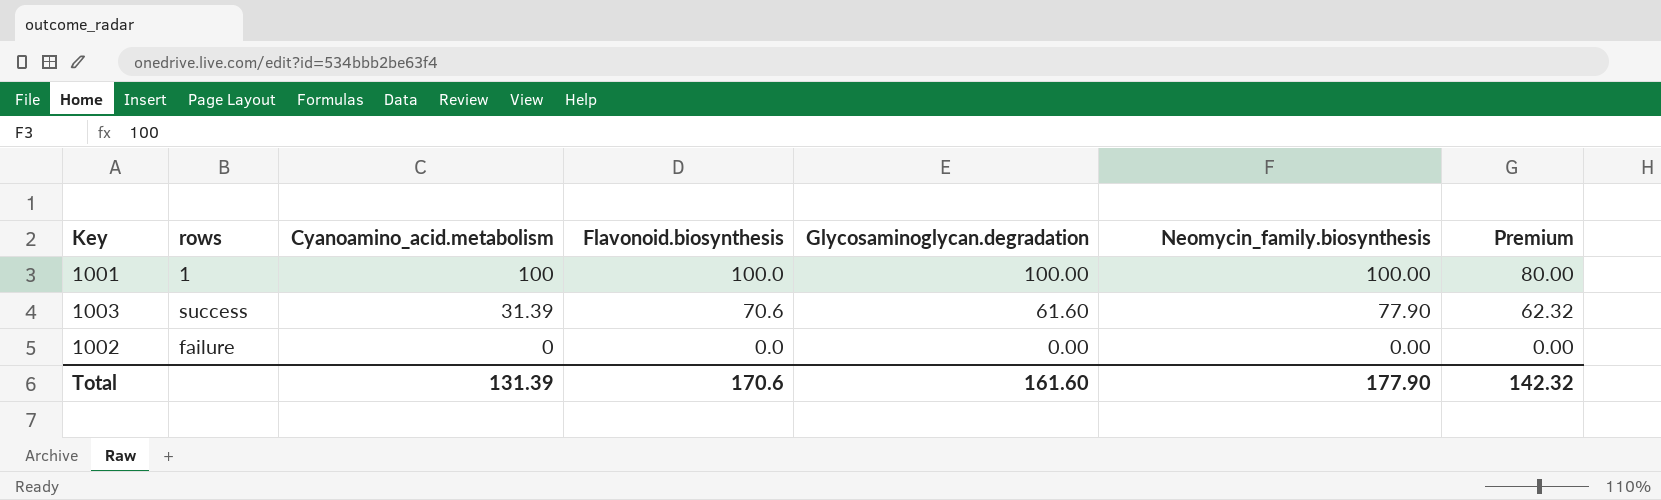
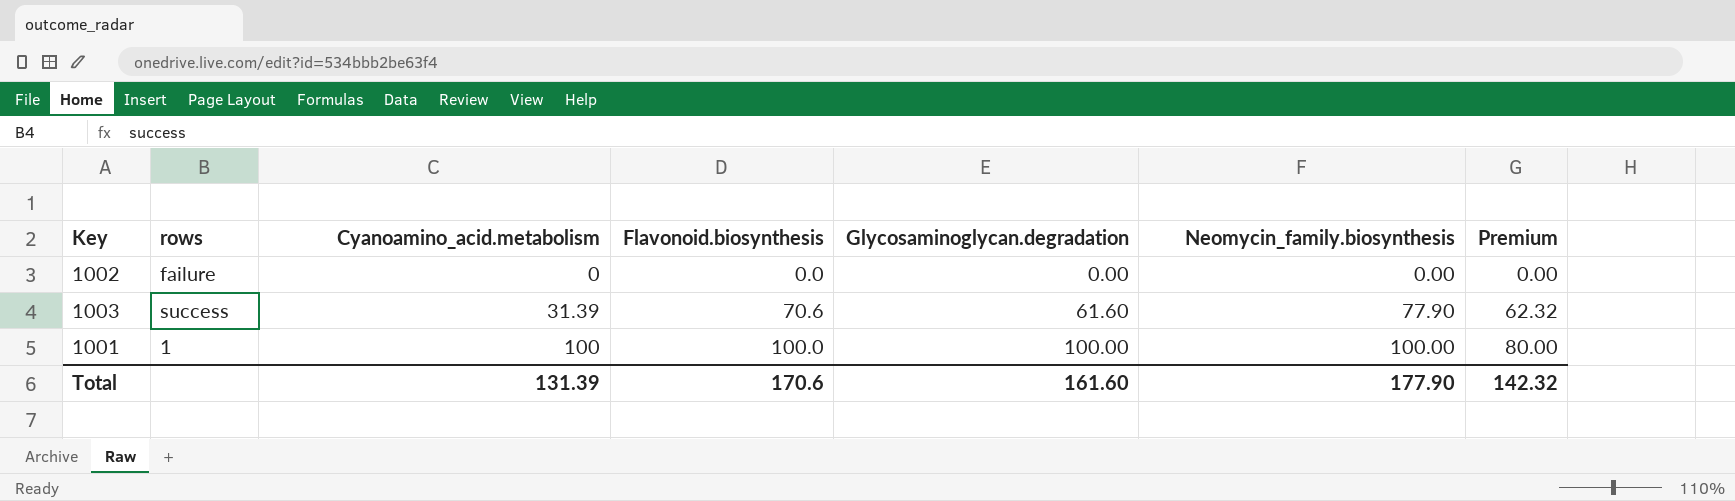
row order: Cyanoamino_acid.metabolism descending -> Cyanoamino_acid.metabolism ascending

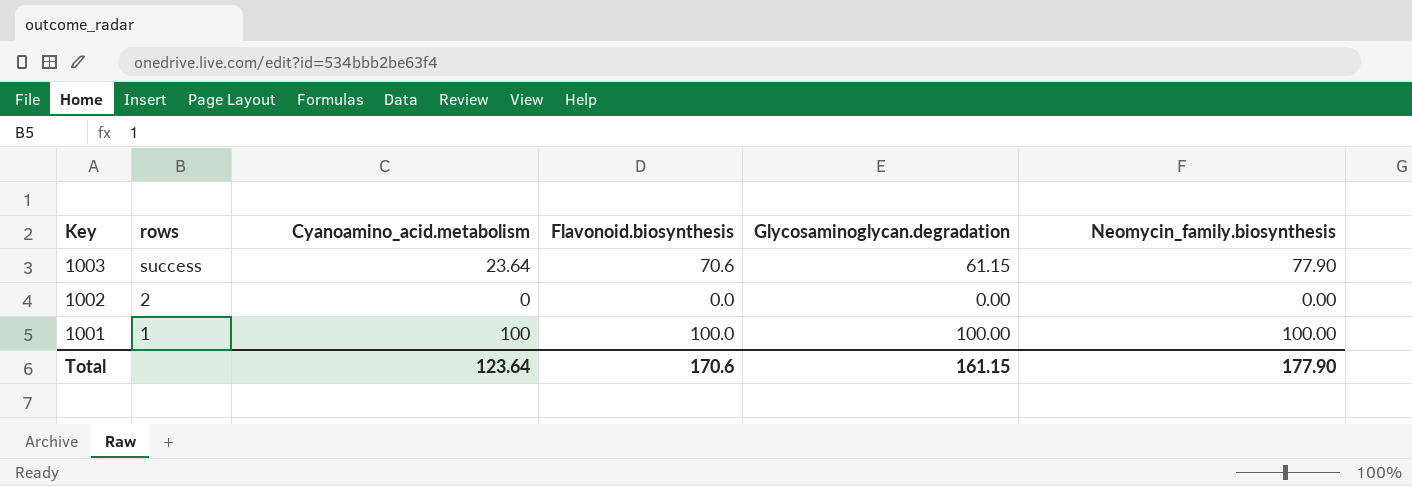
row order: Cyanoamino_acid.metabolism ascending -> Key descending
column Premium | formula: [Neomycin_family.biosynthesis] * 0.8 -> none
1003 | Cyanoamino_acid.metabolism: 31.39 -> 23.64
1003 | Glycosaminoglycan.degradation: 61.60 -> 61.15
1002 | rows: failure -> 2
Total | Cyanoamino_acid.metabolism: 131.39 -> 123.64
Total | Glycosaminoglycan.degradation: 161.60 -> 161.15

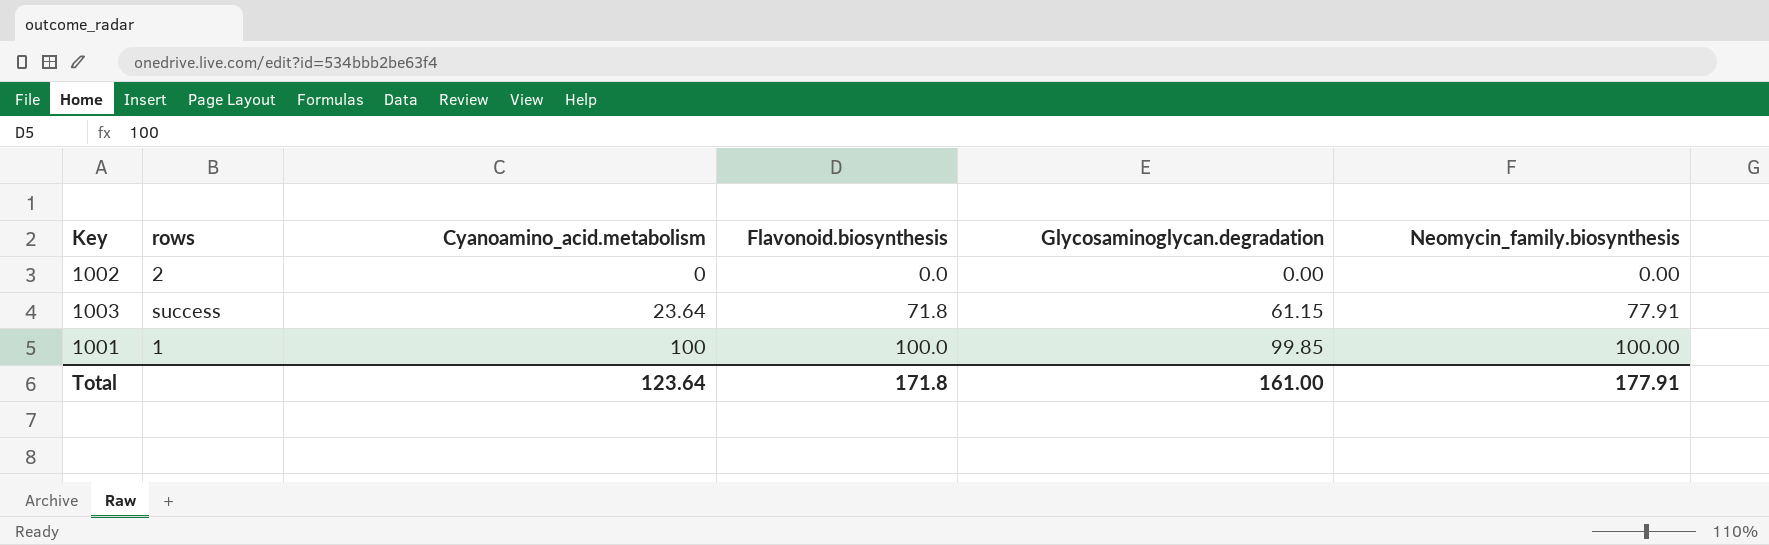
row order: Key descending -> Cyanoamino_acid.metabolism ascending
1003 | Flavonoid.biosynthesis: 70.6 -> 71.8
1003 | Neomycin_family.biosynthesis: 77.90 -> 77.91
1001 | Glycosaminoglycan.degradation: 100.00 -> 99.85
Total | Flavonoid.biosynthesis: 170.6 -> 171.8
Total | Glycosaminoglycan.degradation: 161.15 -> 161.00
Total | Neomycin_family.biosynthesis: 177.90 -> 177.91

